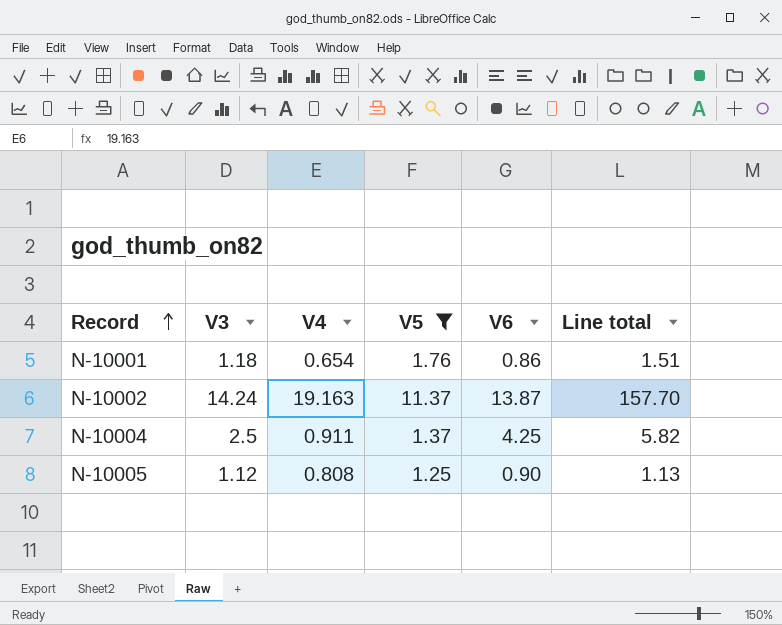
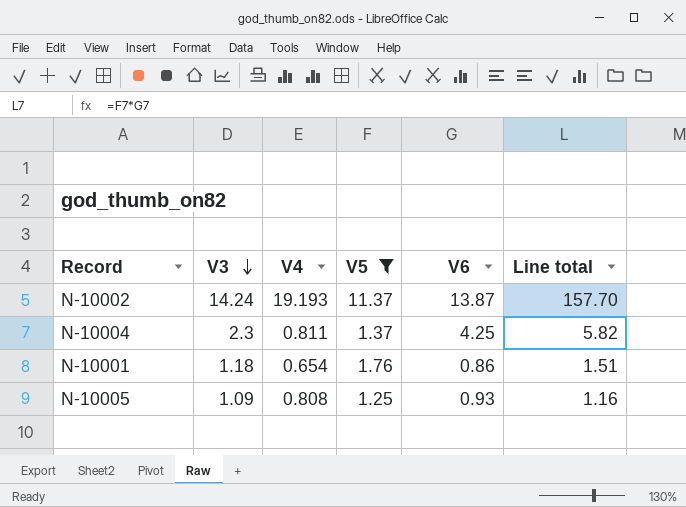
row order: Record ascending -> V3 descending
N-10002 | V4: 19.163 -> 19.193
N-10004 | V3: 2.5 -> 2.3
N-10004 | V4: 0.911 -> 0.811
N-10005 | V3: 1.12 -> 1.09
N-10005 | V6: 0.90 -> 0.93
N-10005 | Line total: 1.13 -> 1.16

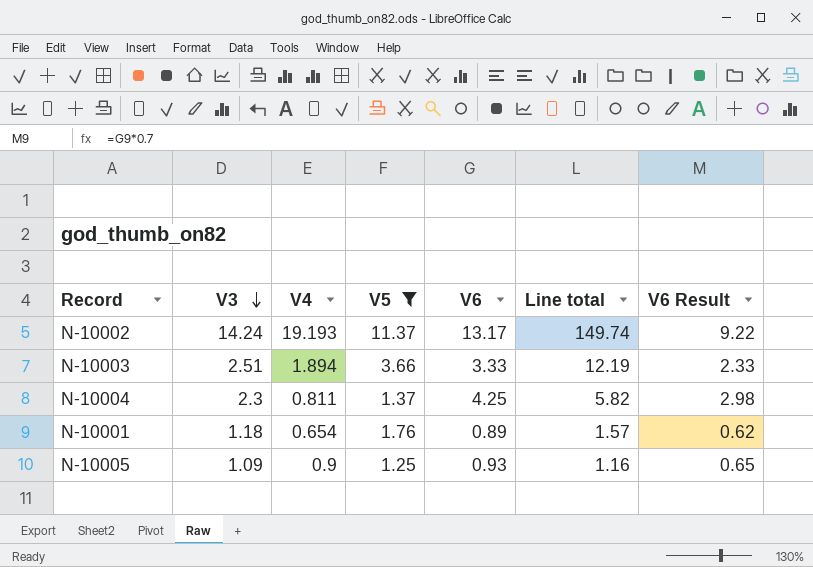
column V6 Result | formula: none -> [V6] * 0.7
N-10002 | V6: 13.87 -> 13.17
N-10002 | Line total: 157.70 -> 149.74
row N-10003: none -> 2.51 | 1.894 | 3.66 | 3.33 | 12.19 | 2.33
N-10001 | V6: 0.86 -> 0.89
N-10001 | Line total: 1.51 -> 1.57
N-10005 | V4: 0.808 -> 0.9

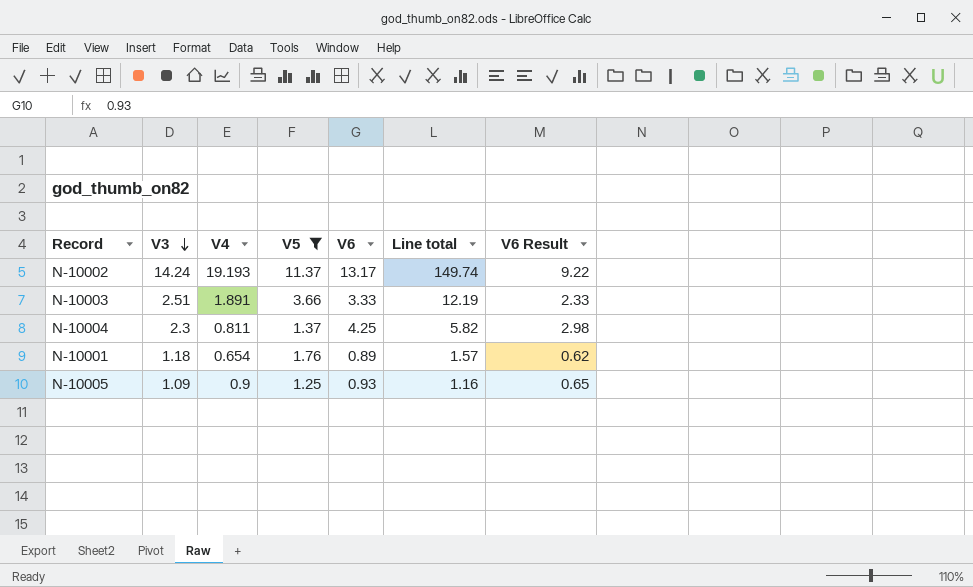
N-10003 | V4: 1.894 -> 1.891

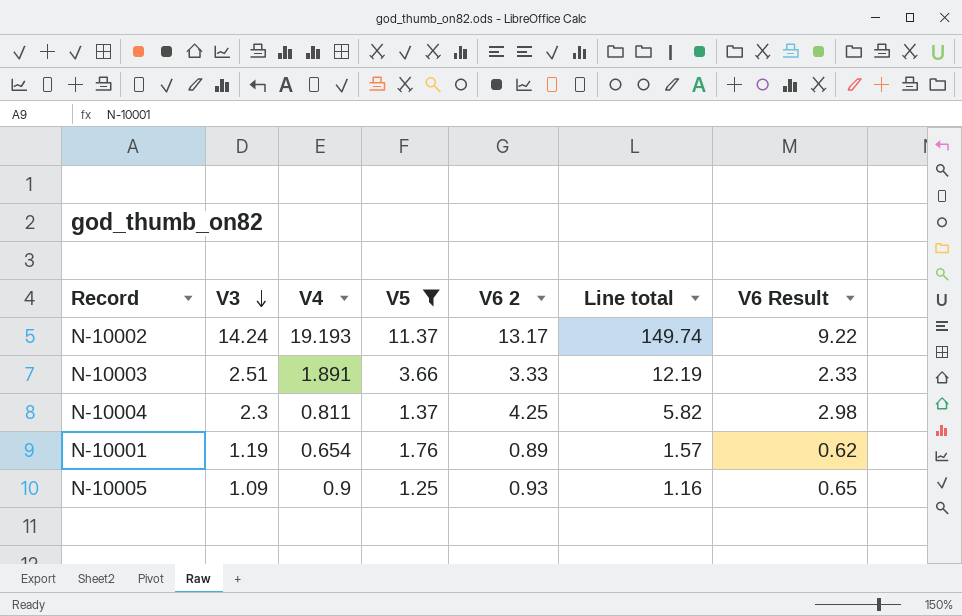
column name: V6 -> V6 2
N-10001 | V3: 1.18 -> 1.19

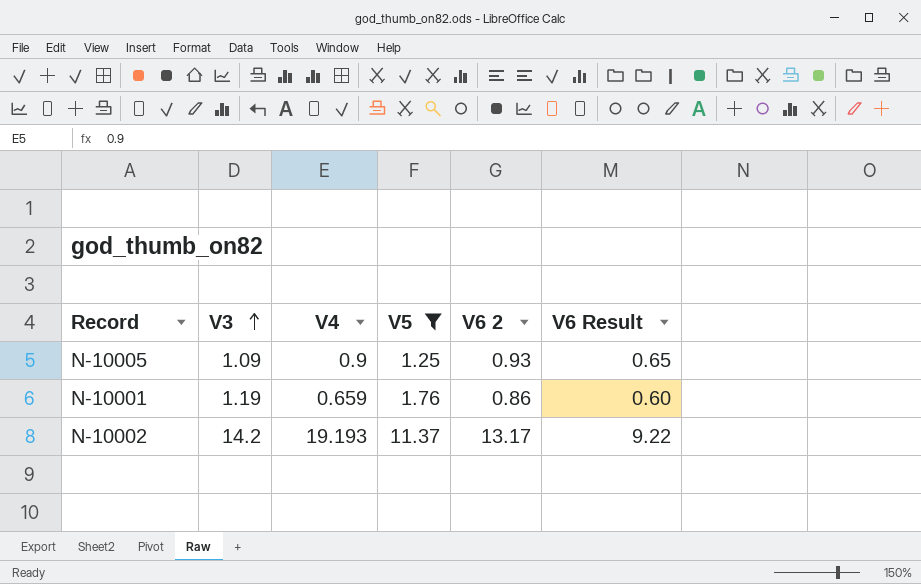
row order: V3 descending -> V3 ascending
column Line total | formula: [V5] * [V6 2] -> none
row N-10003: 2.51 | 1.891 | 3.66 | 3.33 | 12.19 | 2.33 -> none
row N-10004: 2.3 | 0.811 | 1.37 | 4.25 | 5.82 | 2.98 -> none
N-10001 | V4: 0.654 -> 0.659
N-10001 | V6 2: 0.89 -> 0.86
N-10001 | V6 Result: 0.62 -> 0.60
N-10002 | V3: 14.24 -> 14.2

